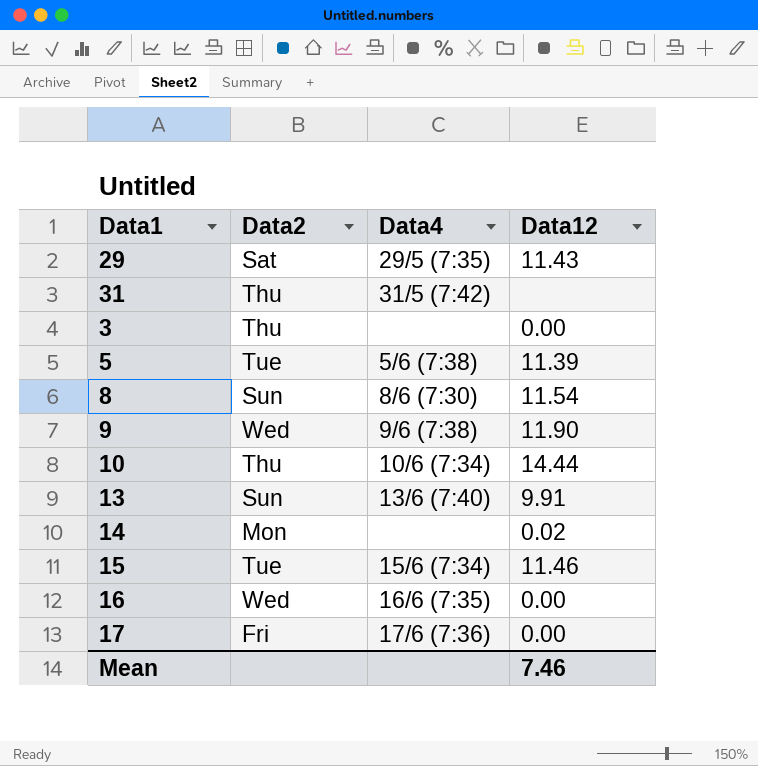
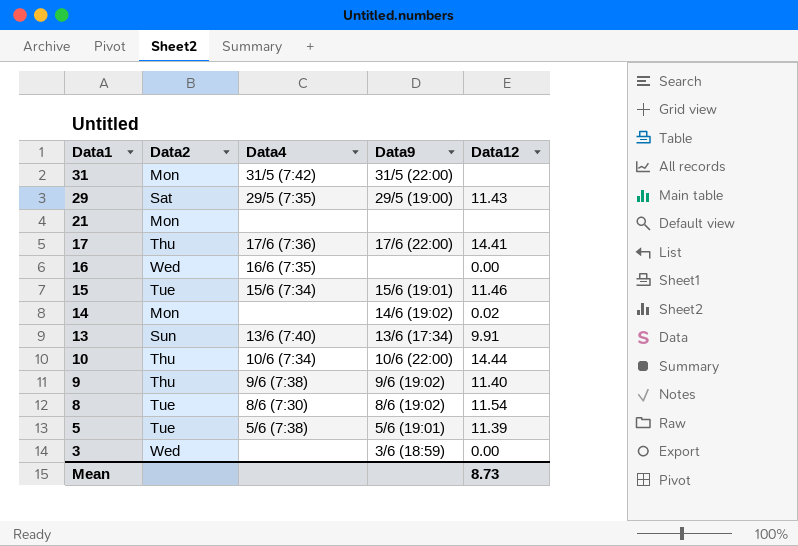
row order: none -> Data1 descending
column Data9 | position: none -> 4
31 | Data2: Thu -> Mon
row 21: none -> Mon | none | none | none
17 | Data2: Fri -> Thu
17 | Data12: 0.00 -> 14.41
9 | Data2: Wed -> Thu
9 | Data12: 11.90 -> 11.40
8 | Data2: Sun -> Tue
3 | Data2: Thu -> Wed
Mean | Data12: 7.46 -> 8.73

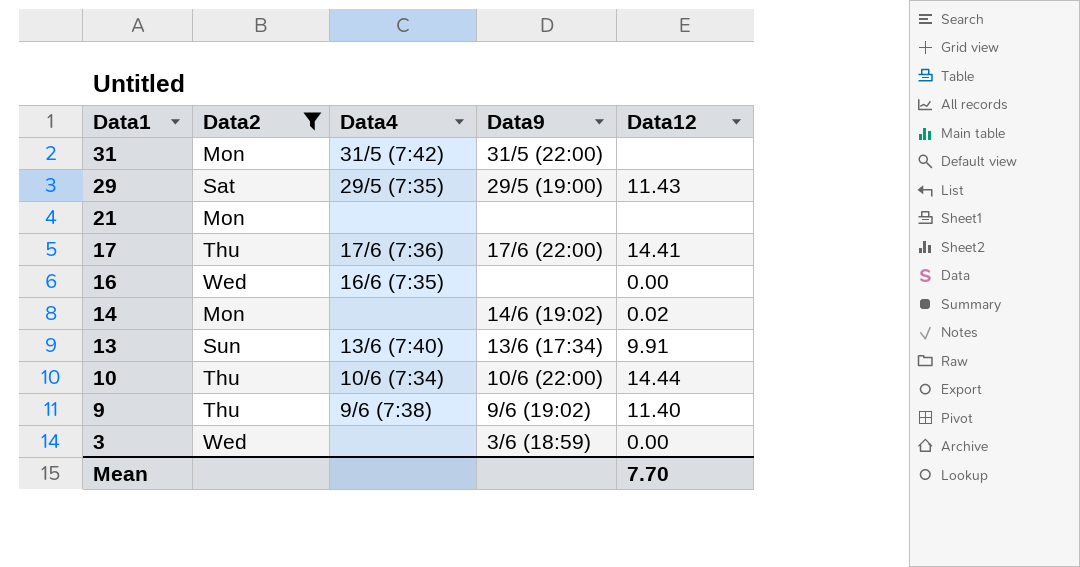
filter: none -> Data2 != Tue
Mean | Data12: 8.73 -> 7.70

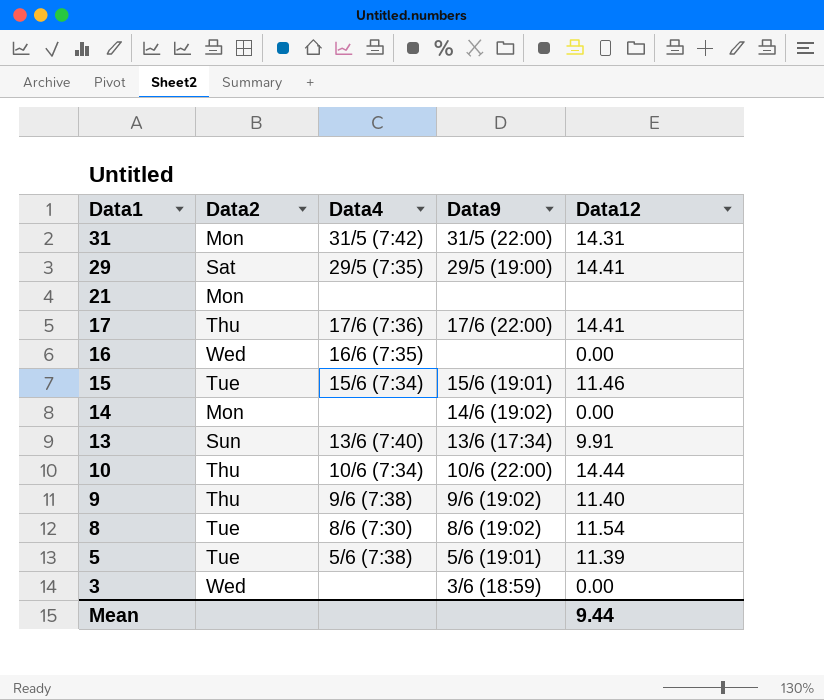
filter: Data2 != Tue -> none
31 | Data12: none -> 14.31
29 | Data12: 11.43 -> 14.41
14 | Data12: 0.02 -> 0.00
Mean | Data12: 7.70 -> 9.44

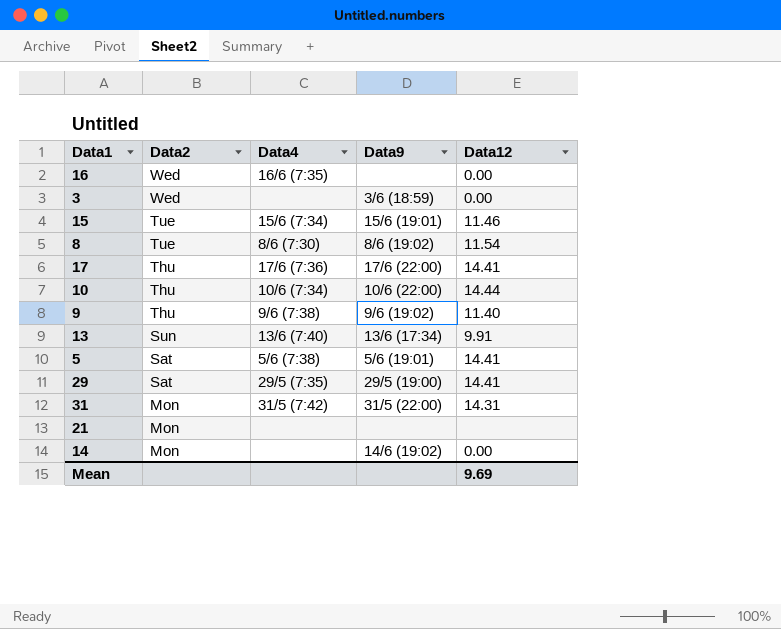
row order: Data1 descending -> Data2 descending
5 | Data2: Tue -> Sat
5 | Data12: 11.39 -> 14.41
Mean | Data12: 9.44 -> 9.69

